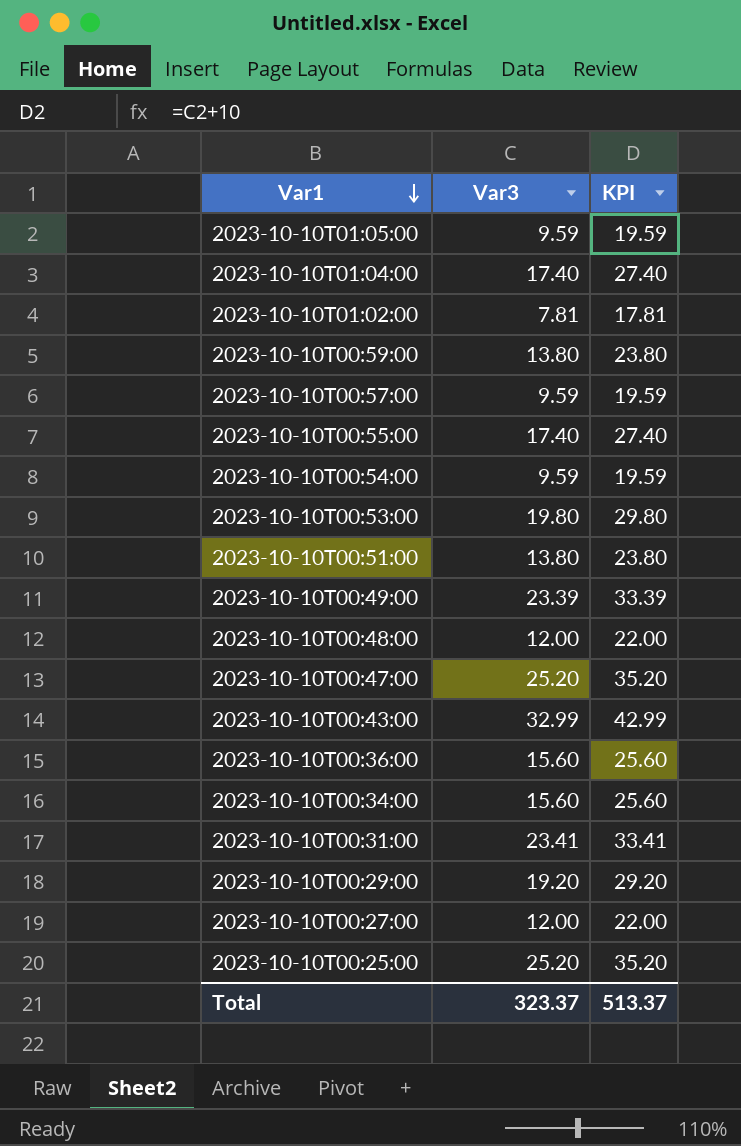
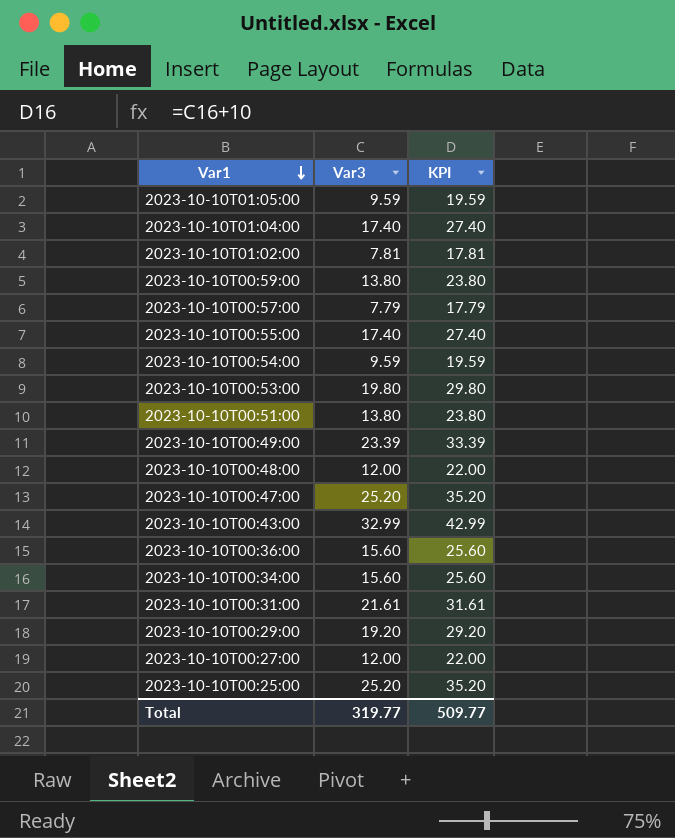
2023-10-10T00:57:00 | Var3: 9.59 -> 7.79
2023-10-10T00:57:00 | KPI: 19.59 -> 17.79
2023-10-10T00:31:00 | Var3: 23.41 -> 21.61
2023-10-10T00:31:00 | KPI: 33.41 -> 31.61
Total | Var3: 323.37 -> 319.77
Total | KPI: 513.37 -> 509.77

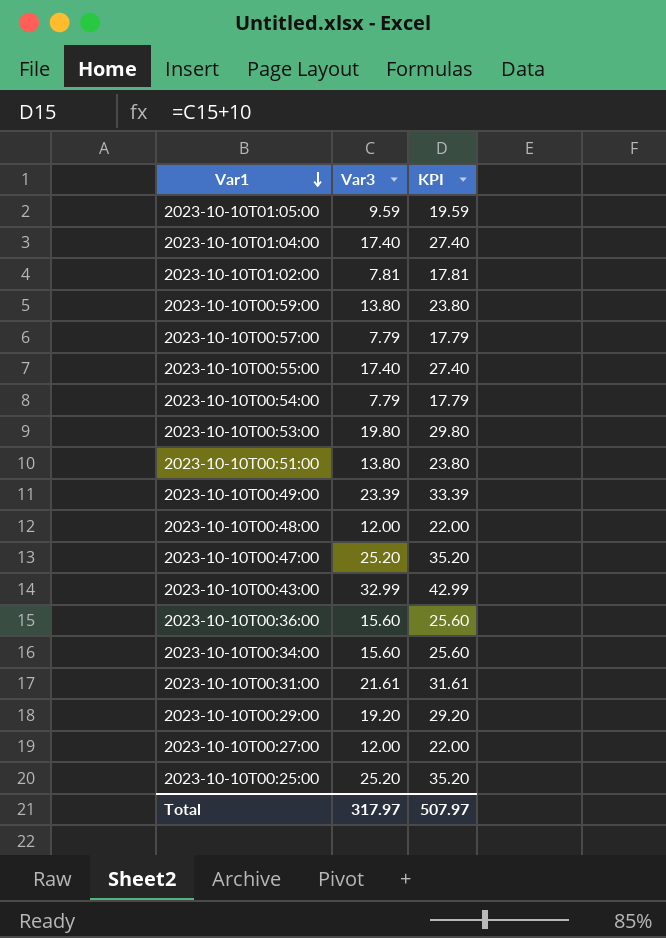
2023-10-10T00:54:00 | Var3: 9.59 -> 7.79
2023-10-10T00:54:00 | KPI: 19.59 -> 17.79
Total | Var3: 319.77 -> 317.97
Total | KPI: 509.77 -> 507.97

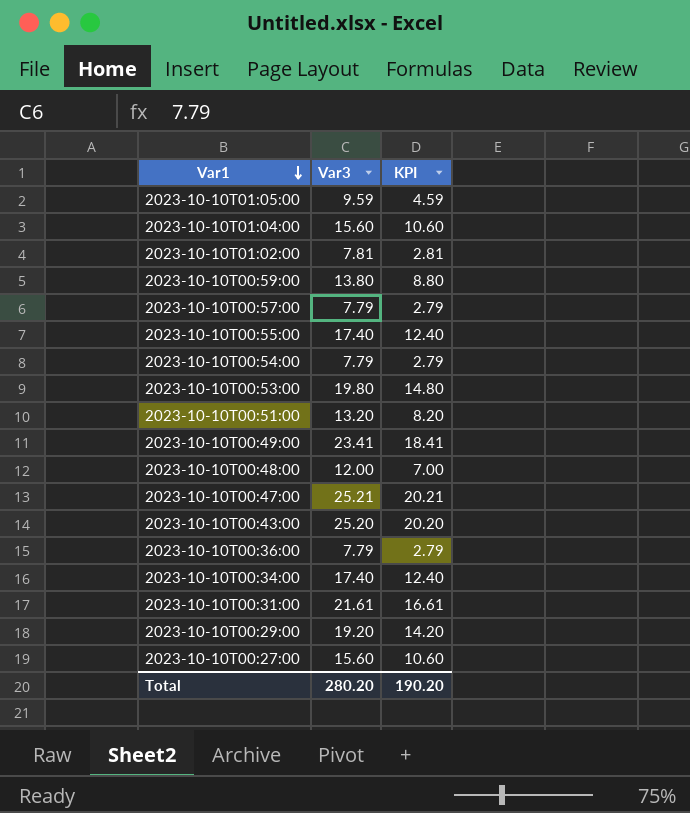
column KPI | formula: [Var3] + 10 -> [Var3] - 5
row 2023-10-10T00:25:00: 25.20 | 35.20 -> none
2023-10-10T01:04:00 | Var3: 17.40 -> 15.60
2023-10-10T00:51:00 | Var3: 13.80 -> 13.20
2023-10-10T00:49:00 | Var3: 23.39 -> 23.41
2023-10-10T00:47:00 | Var3: 25.20 -> 25.21
2023-10-10T00:43:00 | Var3: 32.99 -> 25.20
2023-10-10T00:36:00 | Var3: 15.60 -> 7.79
2023-10-10T00:34:00 | Var3: 15.60 -> 17.40
2023-10-10T00:27:00 | Var3: 12.00 -> 15.60
Total | Var3: 317.97 -> 280.20
Total | KPI: 507.97 -> 190.20

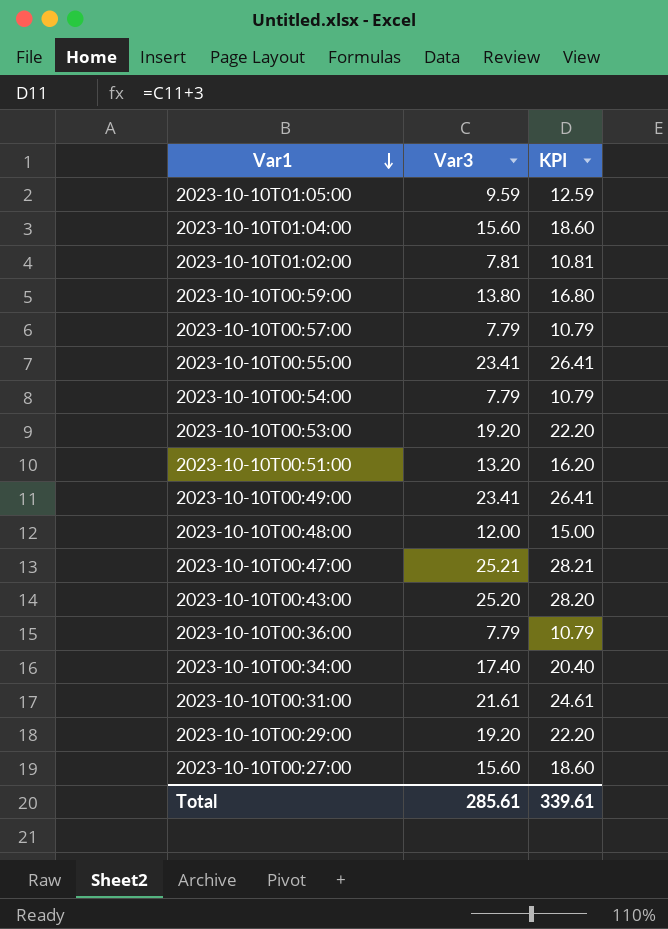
column KPI | formula: [Var3] - 5 -> [Var3] + 3
2023-10-10T00:55:00 | Var3: 17.40 -> 23.41
2023-10-10T00:53:00 | Var3: 19.80 -> 19.20
Total | Var3: 280.20 -> 285.61
Total | KPI: 190.20 -> 339.61

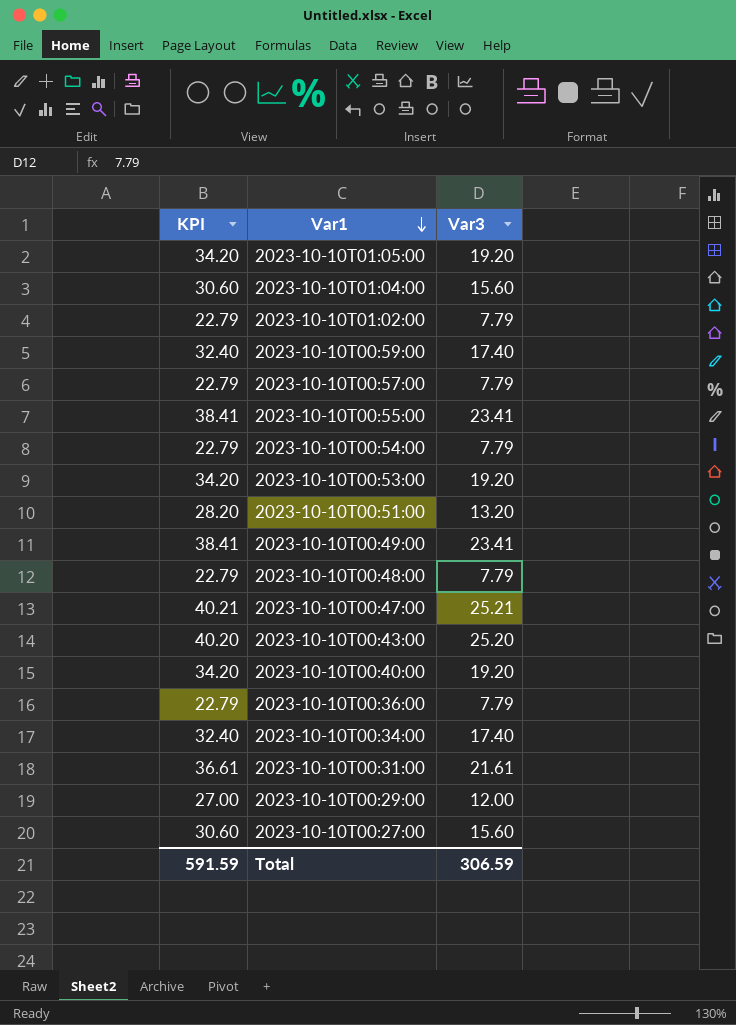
column KPI | formula: [Var3] + 3 -> [Var3] + 15
column KPI | position: 3 -> 1
2023-10-10T01:05:00 | Var3: 9.59 -> 19.20
2023-10-10T01:02:00 | Var3: 7.81 -> 7.79
2023-10-10T00:59:00 | Var3: 13.80 -> 17.40
2023-10-10T00:48:00 | Var3: 12.00 -> 7.79
row 2023-10-10T00:40:00: none -> 34.20 | 19.20
2023-10-10T00:29:00 | Var3: 19.20 -> 12.00
Total | KPI: 339.61 -> 591.59
Total | Var3: 285.61 -> 306.59

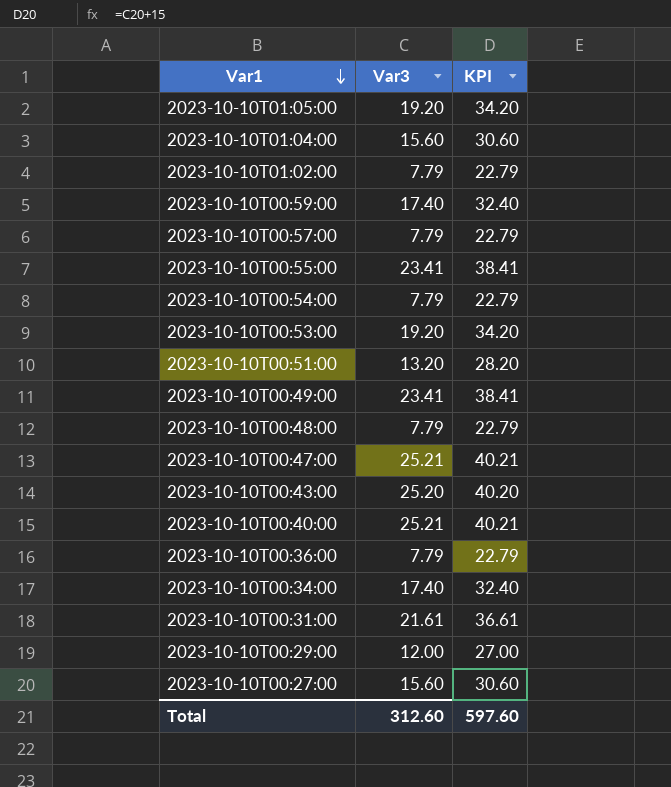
column KPI | position: 1 -> 3
2023-10-10T00:40:00 | Var3: 19.20 -> 25.21
2023-10-10T00:40:00 | KPI: 34.20 -> 40.21
Total | Var3: 306.59 -> 312.60
Total | KPI: 591.59 -> 597.60

